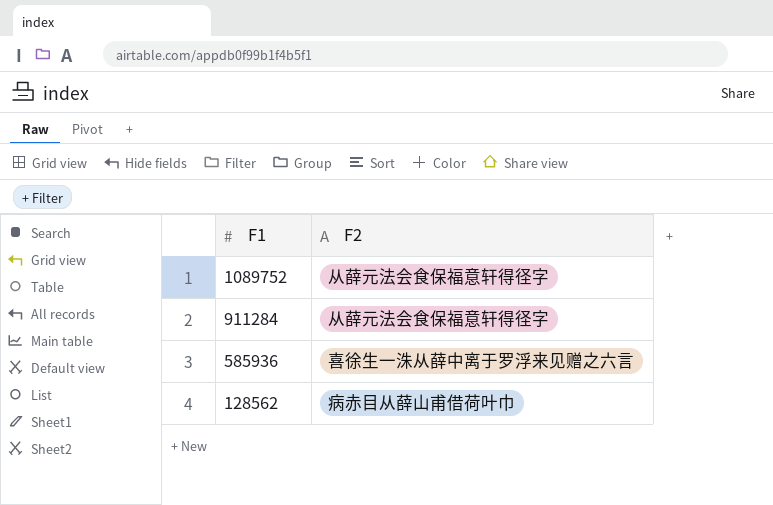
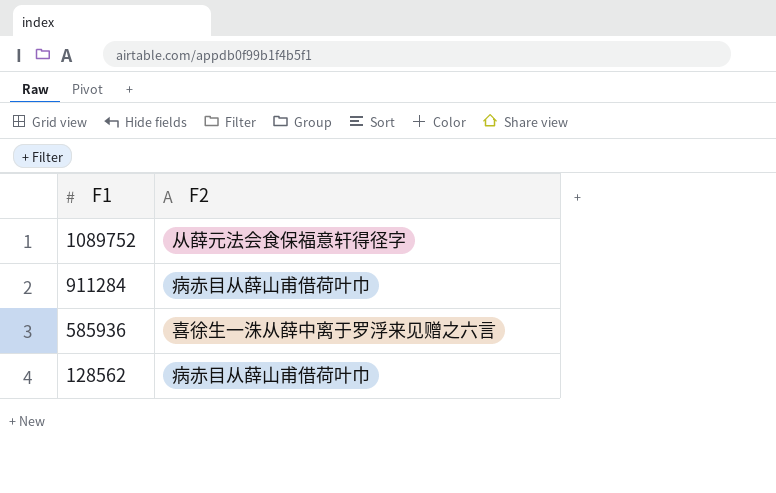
911284 | F2: 从薛元法会食保福意轩得径字 -> 病赤目从薛山甫借荷叶巾

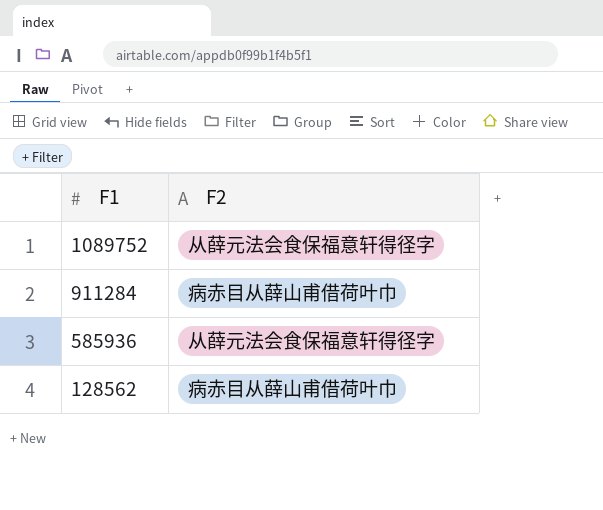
585936 | F2: 喜徐生一洙从薛中离于罗浮来见赠之六言 -> 从薛元法会食保福意轩得径字

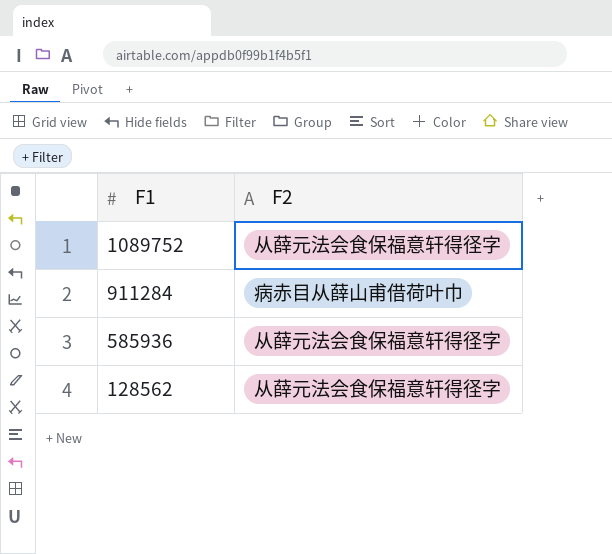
128562 | F2: 病赤目从薛山甫借荷叶巾 -> 从薛元法会食保福意轩得径字

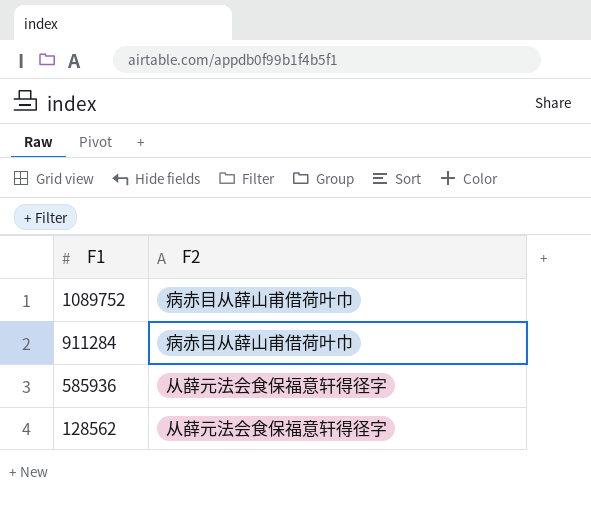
1089752 | F2: 从薛元法会食保福意轩得径字 -> 病赤目从薛山甫借荷叶巾

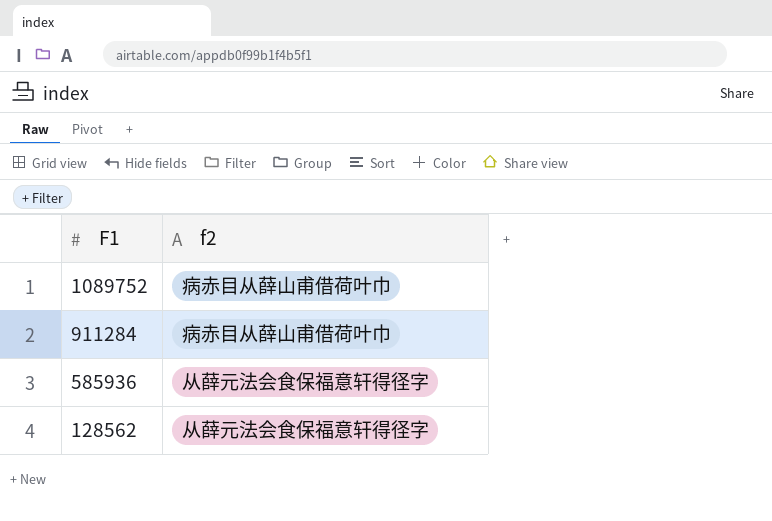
column name: F2 -> f2

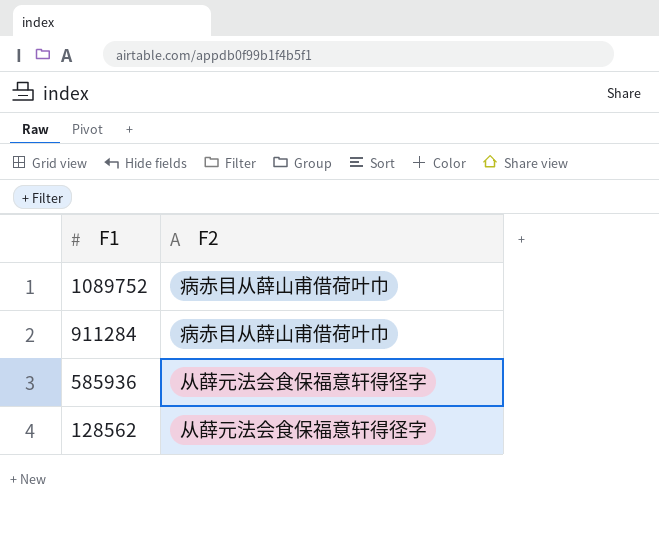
column name: f2 -> F2

